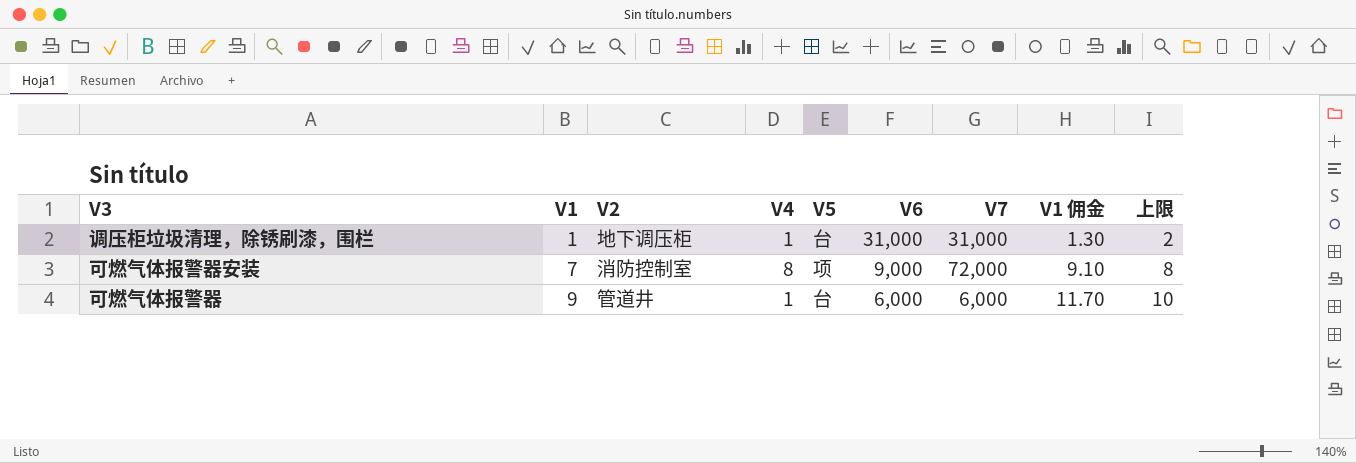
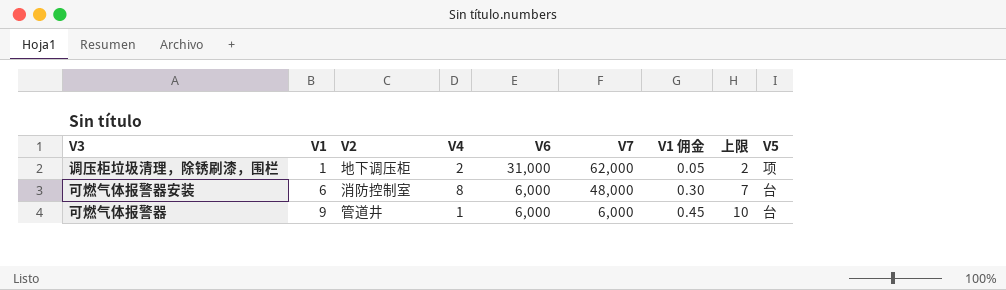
column V1 佣金 | formula: [V1] * 1.3 -> [V1] * 0.05
column V5 | position: 5 -> 9
调压柜垃圾清理，除锈刷漆，围栏 | V4: 1 -> 2
调压柜垃圾清理，除锈刷漆，围栏 | V7: 31,000 -> 62,000
调压柜垃圾清理，除锈刷漆，围栏 | V5: 台 -> 项
可燃气体报警器安装 | V1: 7 -> 6
可燃气体报警器安装 | V6: 9,000 -> 6,000
可燃气体报警器安装 | V7: 72,000 -> 48,000
可燃气体报警器安装 | 上限: 8 -> 7
可燃气体报警器安装 | V5: 项 -> 台

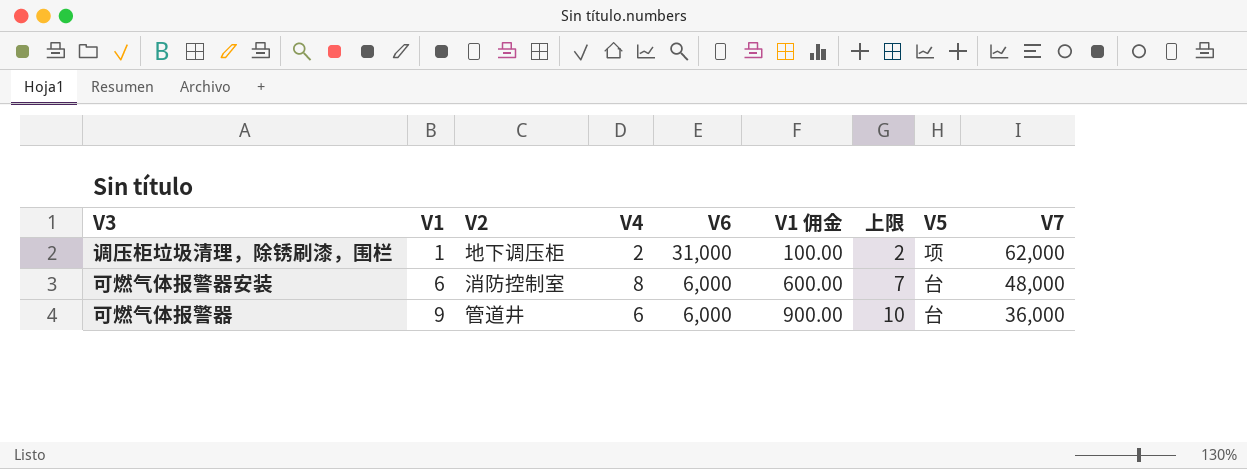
column V1 佣金 | formula: [V1] * 0.05 -> [V1] * 100
column V7 | position: 6 -> 9
可燃气体报警器 | V4: 1 -> 6
可燃气体报警器 | V7: 6,000 -> 36,000

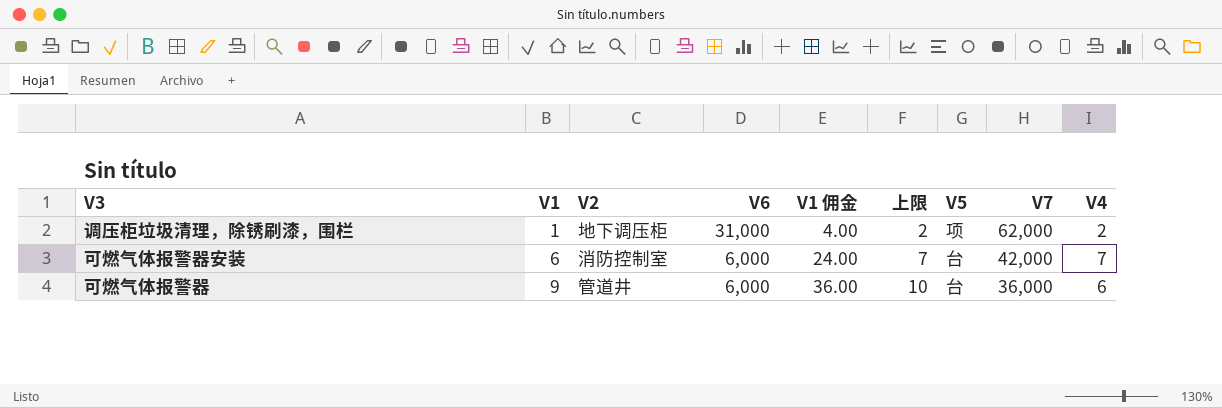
column V1 佣金 | formula: [V1] * 100 -> [V1] * 4
column V4 | position: 4 -> 9
可燃气体报警器安装 | V7: 48,000 -> 42,000
可燃气体报警器安装 | V4: 8 -> 7

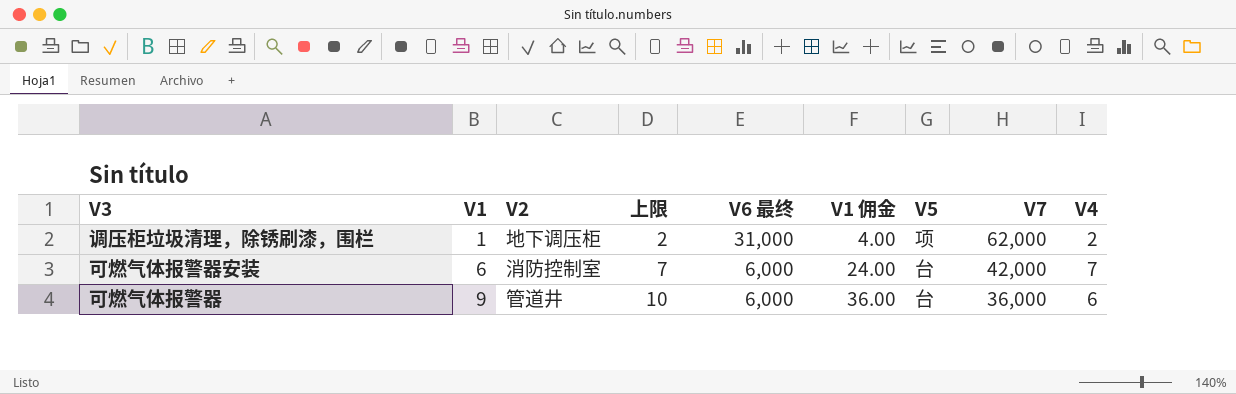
column 上限 | position: 6 -> 4
column name: V6 -> V6 最终

